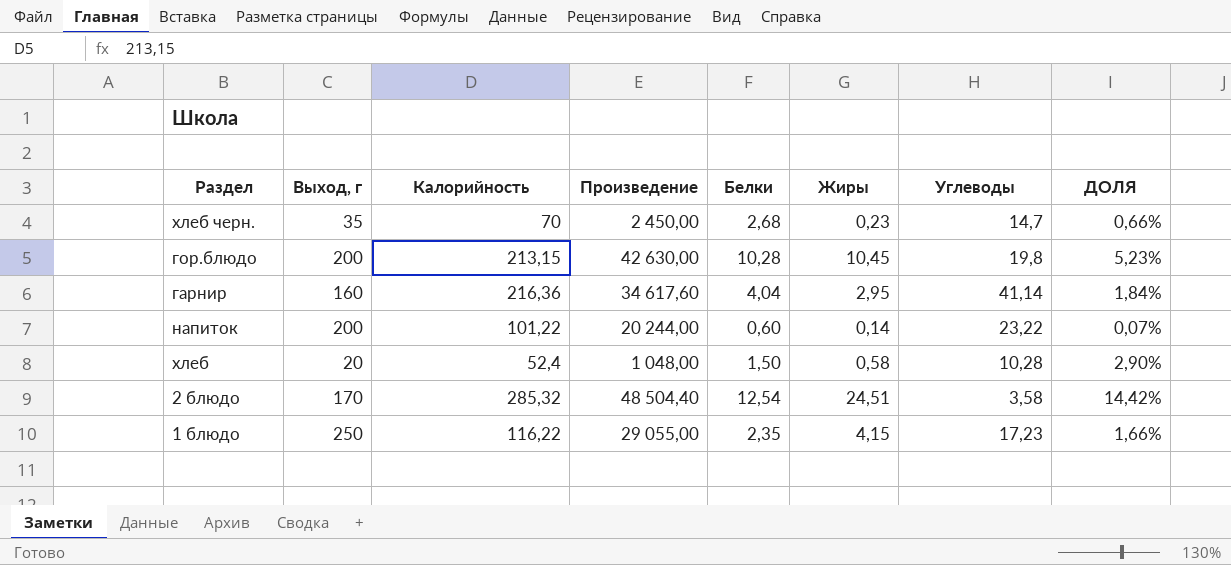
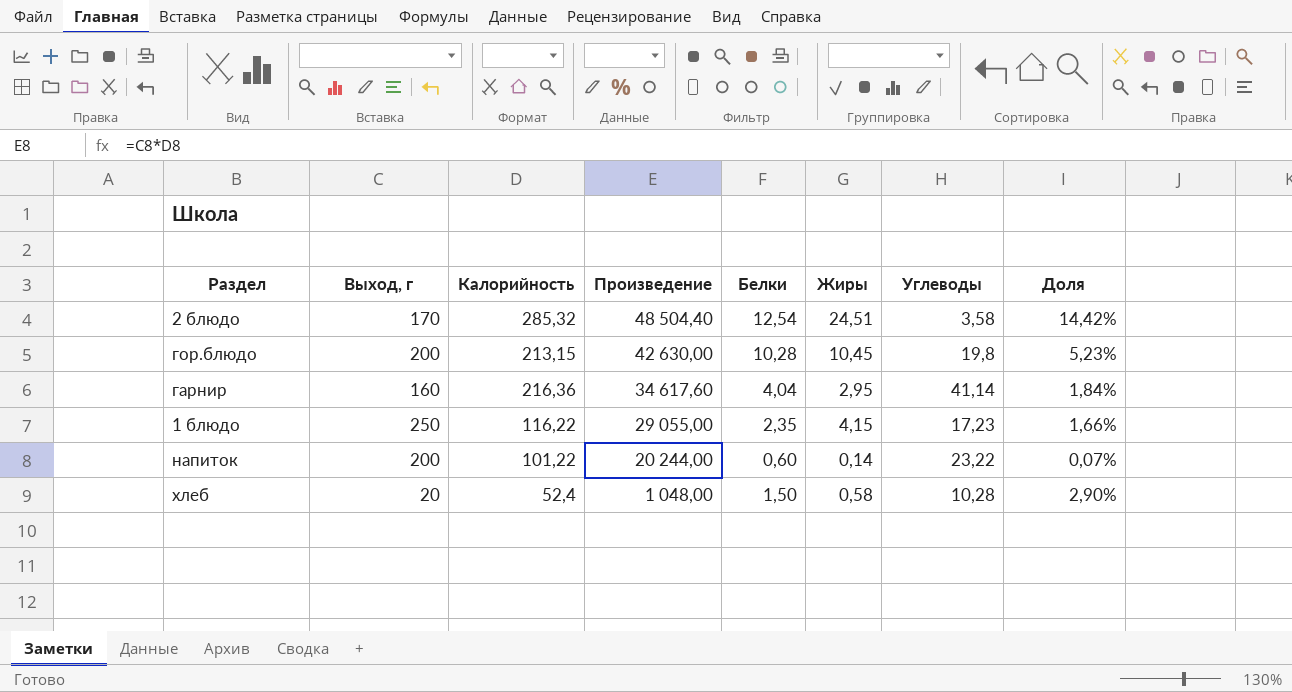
row order: none -> Произведение descending
column name: ДОЛЯ -> Доля
row хлеб черн.: 35 | 70 | 2 450,00 | 2,68 | 0,23 | 14,7 | 0,66% -> none

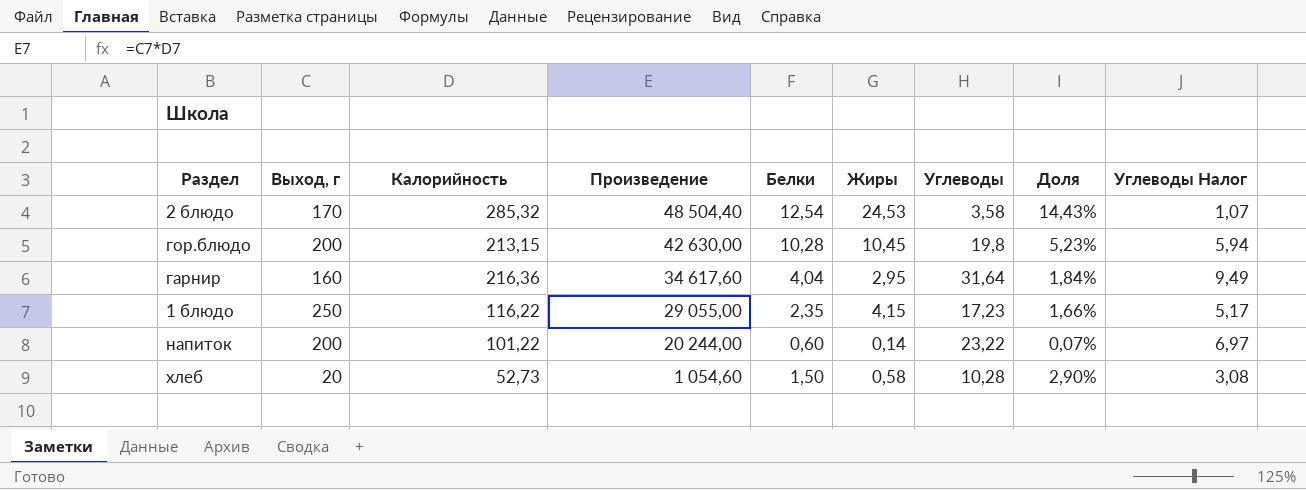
column Углеводы Налог | formula: none -> [Углеводы] * 0,3
2 блюдо | Жиры: 24,51 -> 24,53
2 блюдо | Доля: 14,42% -> 14,43%
гарнир | Углеводы: 41,14 -> 31,64
хлеб | Калорийность: 52,4 -> 52,73
хлеб | Произведение: 1 048,00 -> 1 054,60

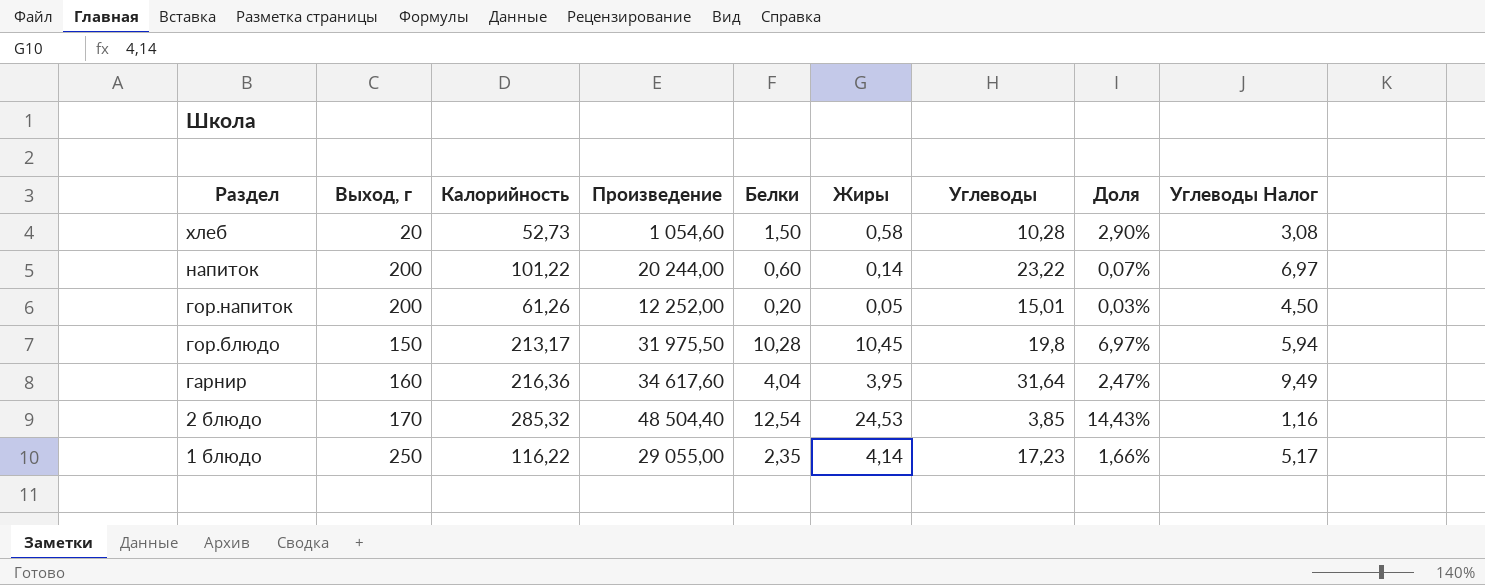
row order: Произведение descending -> Раздел descending
row гор.напиток: none -> 200 | 61,26 | 12 252,00 | 0,20 | 0,05 | 15,01 | 0,03% | 4,50
гор.блюдо | Выход, г: 200 -> 150
гор.блюдо | Калорийность: 213,15 -> 213,17
гор.блюдо | Произведение: 42 630,00 -> 31 975,50
гор.блюдо | Доля: 5,23% -> 6,97%
гарнир | Жиры: 2,95 -> 3,95
гарнир | Доля: 1,84% -> 2,47%
2 блюдо | Углеводы: 3,58 -> 3,85
2 блюдо | Углеводы Налог: 1,07 -> 1,16
1 блюдо | Жиры: 4,15 -> 4,14

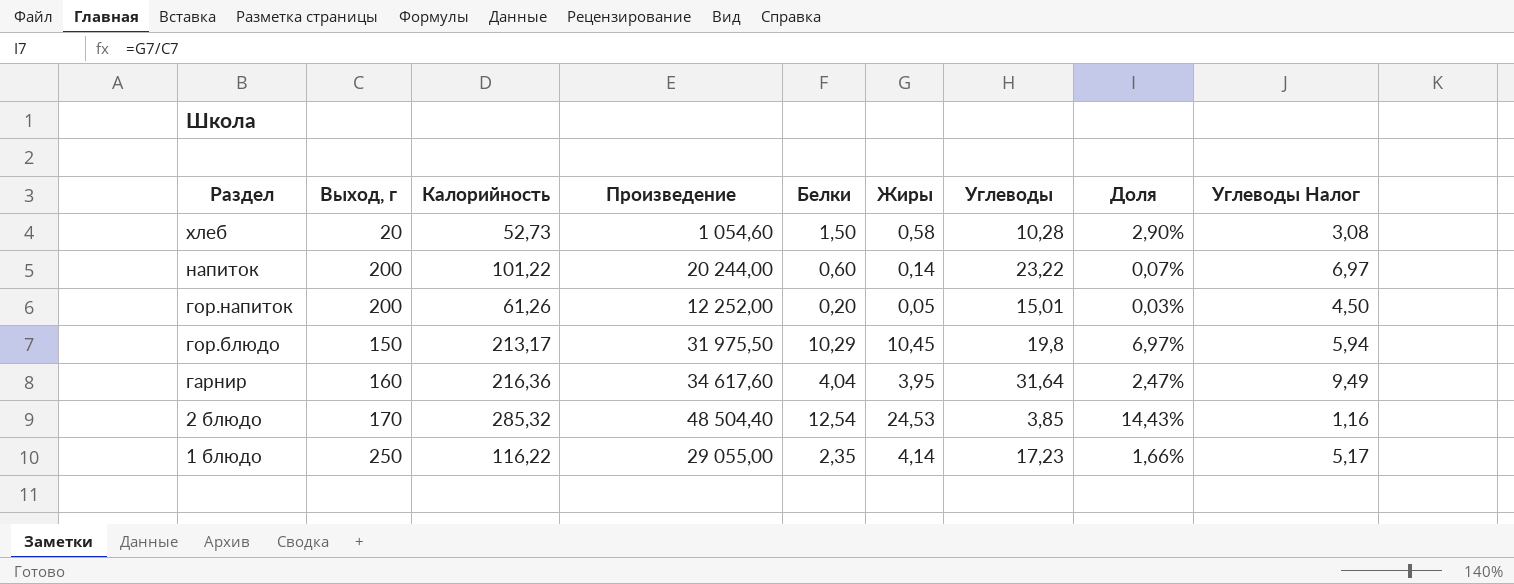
гор.блюдо | Белки: 10,28 -> 10,29

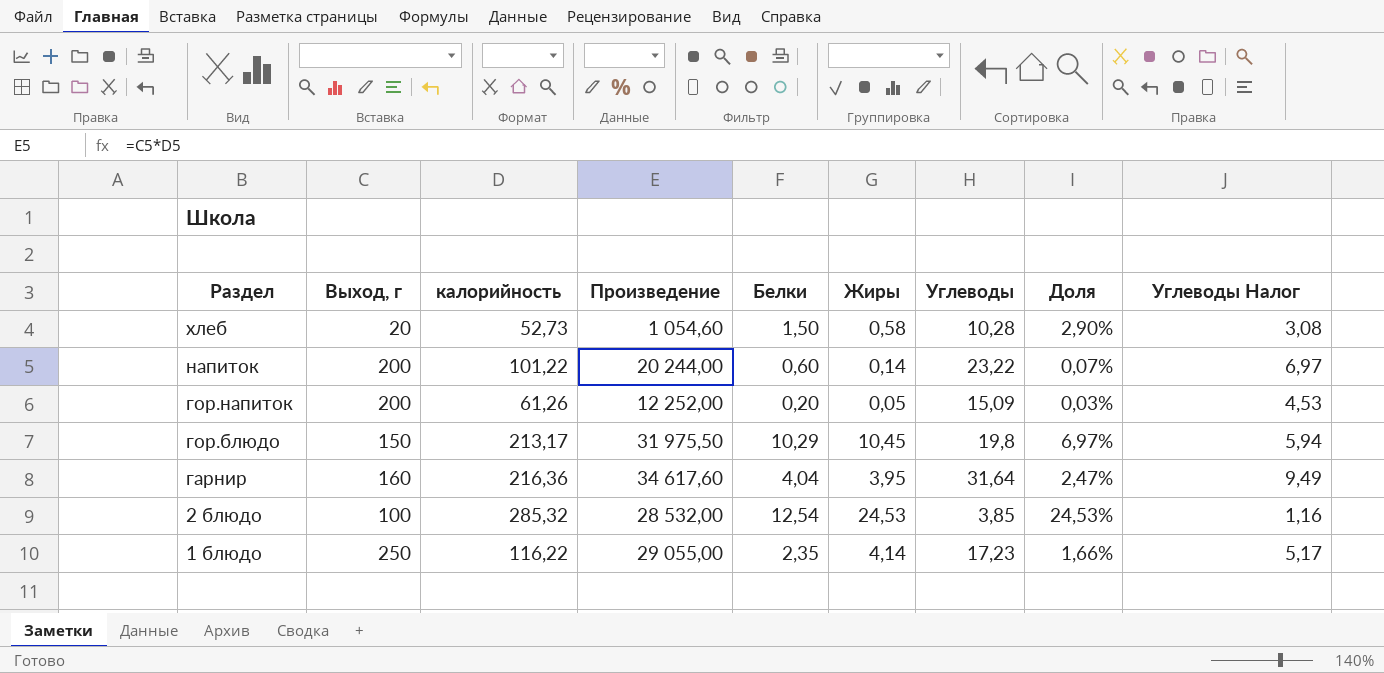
column name: Калорийность -> калорийность
гор.напиток | Углеводы: 15,01 -> 15,09
гор.напиток | Углеводы Налог: 4,50 -> 4,53
2 блюдо | Выход, г: 170 -> 100
2 блюдо | Произведение: 48 504,40 -> 28 532,00
2 блюдо | Доля: 14,43% -> 24,53%

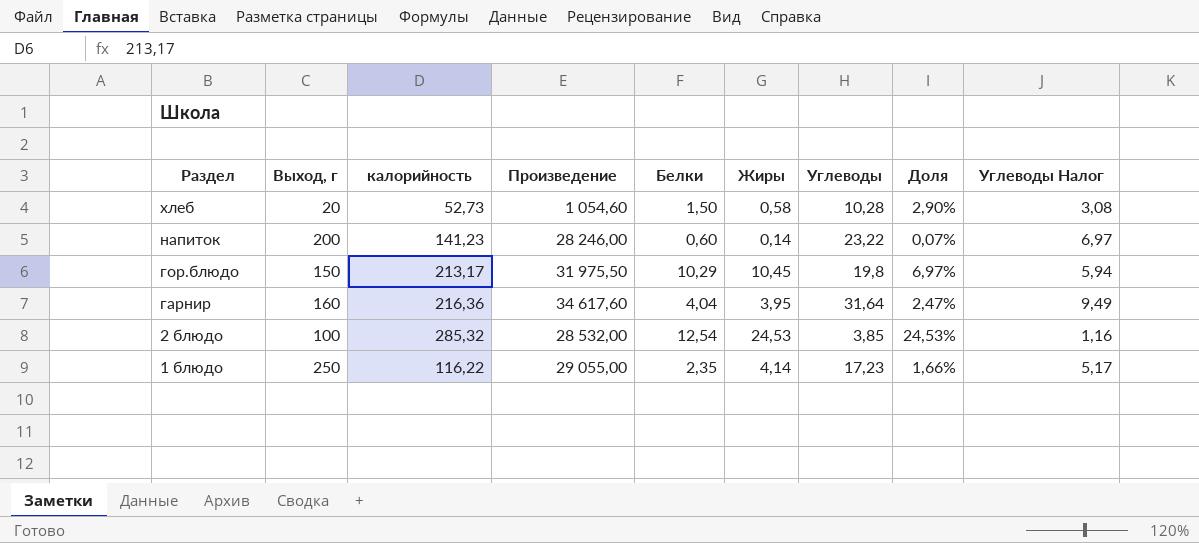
row гор.напиток: 200 | 61,26 | 12 252,00 | 0,20 | 0,05 | 15,09 | 0,03% | 4,53 -> none
напиток | калорийность: 101,22 -> 141,23
напиток | Произведение: 20 244,00 -> 28 246,00

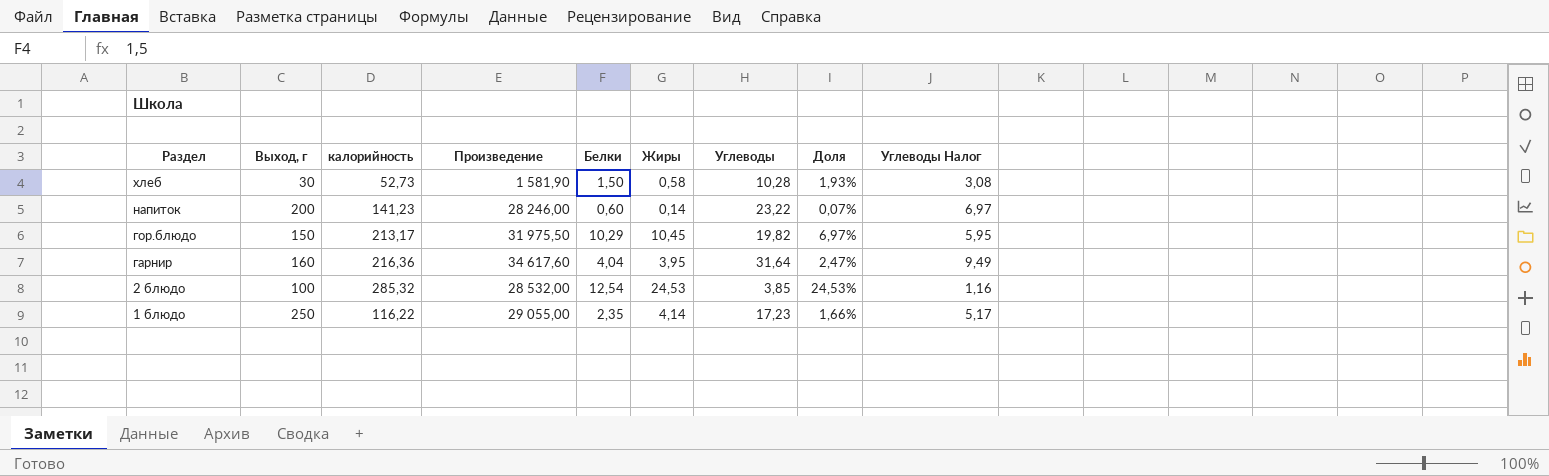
хлеб | Выход, г: 20 -> 30
хлеб | Произведение: 1 054,60 -> 1 581,90
хлеб | Доля: 2,90% -> 1,93%
гор.блюдо | Углеводы: 19,8 -> 19,82
гор.блюдо | Углеводы Налог: 5,94 -> 5,95

